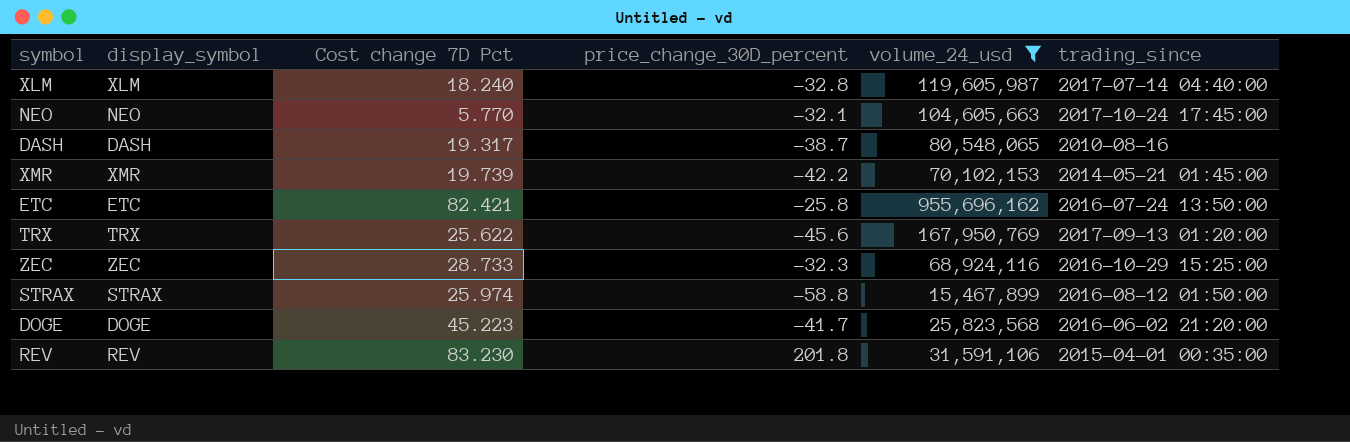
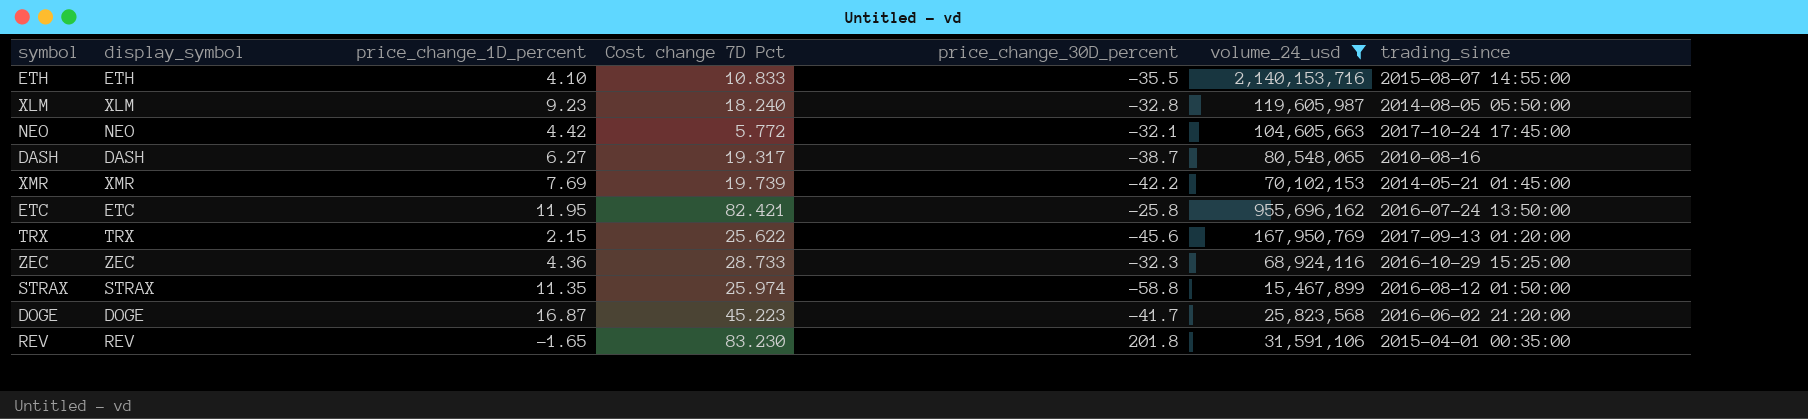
column price_change_1D_percent | position: none -> 3
row ETH: none -> ETH | 4.10 | 10.833 | -35.5 | 2,140,153,716 | 2015-08-07 14:55:00
XLM | trading_since: 2017-07-14 04:40:00 -> 2014-08-05 05:50:00
NEO | Cost change 7D Pct: 5.770 -> 5.772

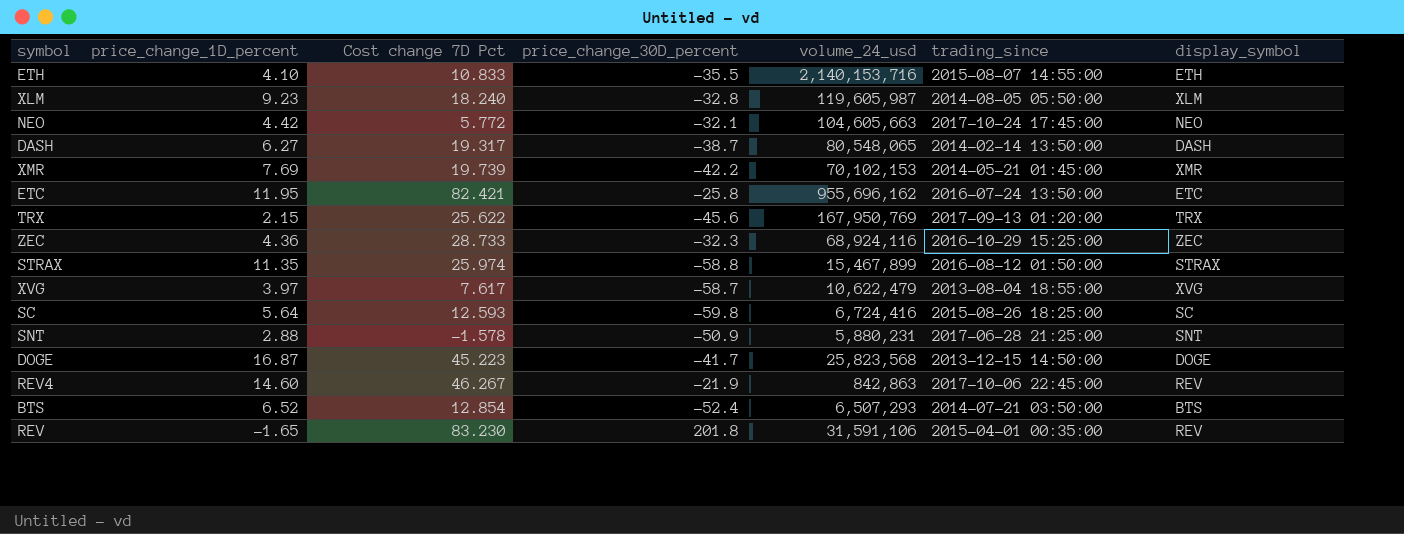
filter: volume_24_usd >= 15,467,899 -> none
column display_symbol | position: 2 -> 7
DASH | trading_since: 2010-08-16 -> 2014-02-14 13:50:00
DOGE | trading_since: 2016-06-02 21:20:00 -> 2013-12-15 14:50:00

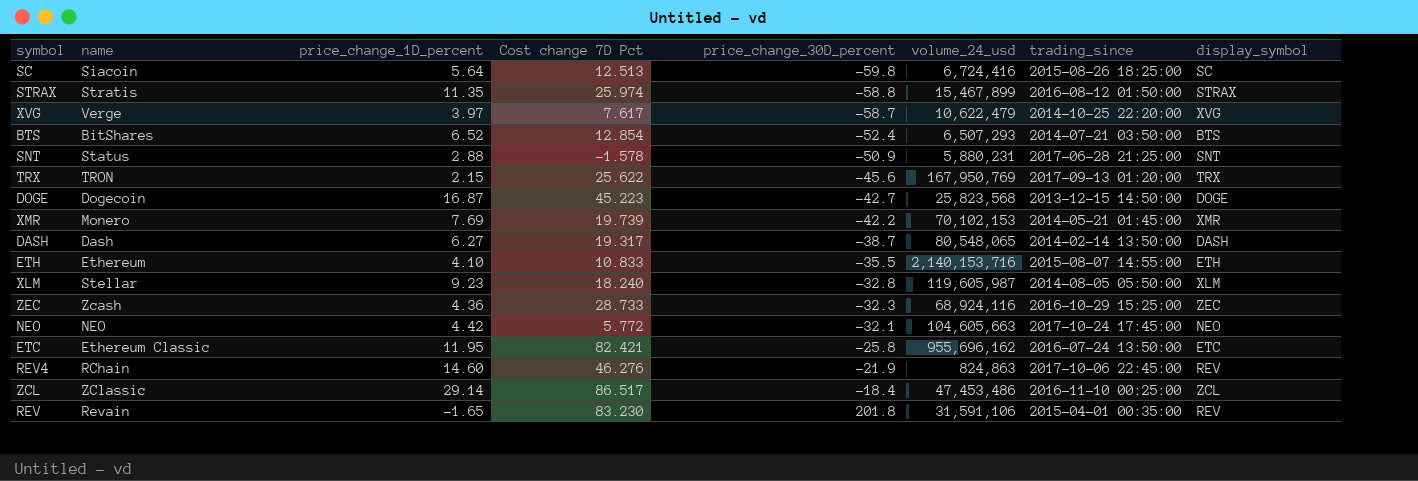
row order: none -> price_change_30D_percent ascending
column name | position: none -> 2
SC | Cost change 7D Pct: 12.593 -> 12.513
XVG | trading_since: 2013-08-04 18:55:00 -> 2014-10-25 22:20:00
DOGE | price_change_30D_percent: -41.7 -> -42.7
REV4 | Cost change 7D Pct: 46.267 -> 46.276
REV4 | volume_24_usd: 842,863 -> 824,863
row ZCL: none -> ZClassic | 29.14 | 86.517 | -18.4 | 47,453,486 | 2016-11-10 00:25:00 | ZCL

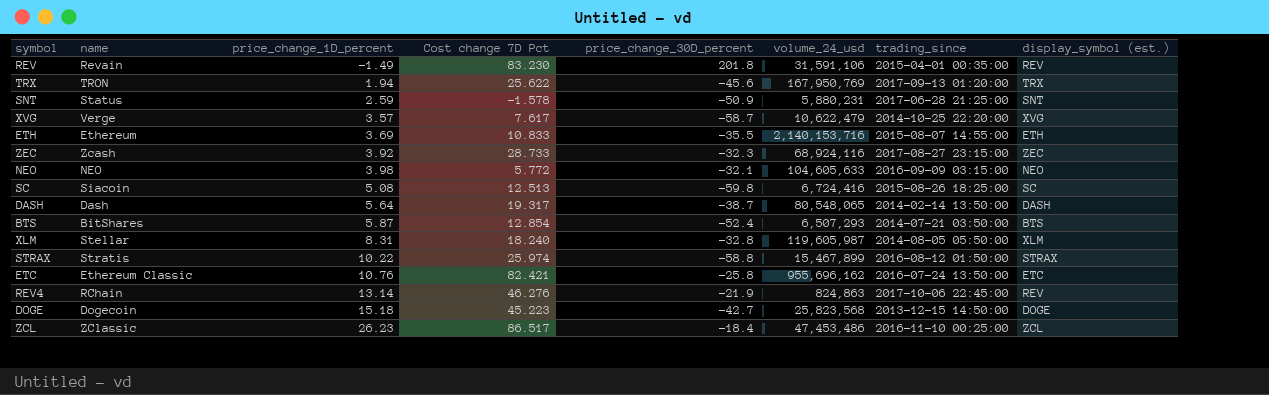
row order: price_change_30D_percent ascending -> price_change_1D_percent ascending
column name: display_symbol -> display_symbol (est.)
row XMR: Monero | 7.69 | 19.739 | -42.2 | 70,102,153 | 2014-05-21 01:45:00 | XMR -> none
REV | price_change_1D_percent: -1.65 -> -1.49
TRX | price_change_1D_percent: 2.15 -> 1.94
SNT | price_change_1D_percent: 2.88 -> 2.59
XVG | price_change_1D_percent: 3.97 -> 3.57
ETH | price_change_1D_percent: 4.10 -> 3.69
ZEC | price_change_1D_percent: 4.36 -> 3.92
ZEC | trading_since: 2016-10-29 15:25:00 -> 2017-08-27 23:15:00
NEO | price_change_1D_percent: 4.42 -> 3.98
NEO | volume_24_usd: 104,605,663 -> 104,605,633
NEO | trading_since: 2017-10-24 17:45:00 -> 2016-09-09 03:15:00
SC | price_change_1D_percent: 5.64 -> 5.08
DASH | price_change_1D_percent: 6.27 -> 5.64
BTS | price_change_1D_percent: 6.52 -> 5.87
XLM | price_change_1D_percent: 9.23 -> 8.31
STRAX | price_change_1D_percent: 11.35 -> 10.22
ETC | price_change_1D_percent: 11.95 -> 10.76
REV4 | price_change_1D_percent: 14.60 -> 13.14
DOGE | price_change_1D_percent: 16.87 -> 15.18
ZCL | price_change_1D_percent: 29.14 -> 26.23

